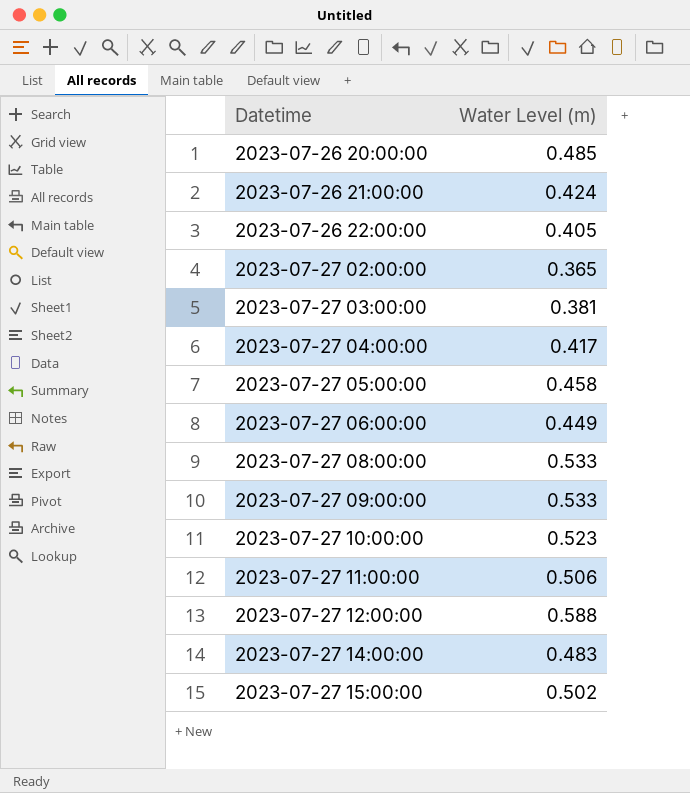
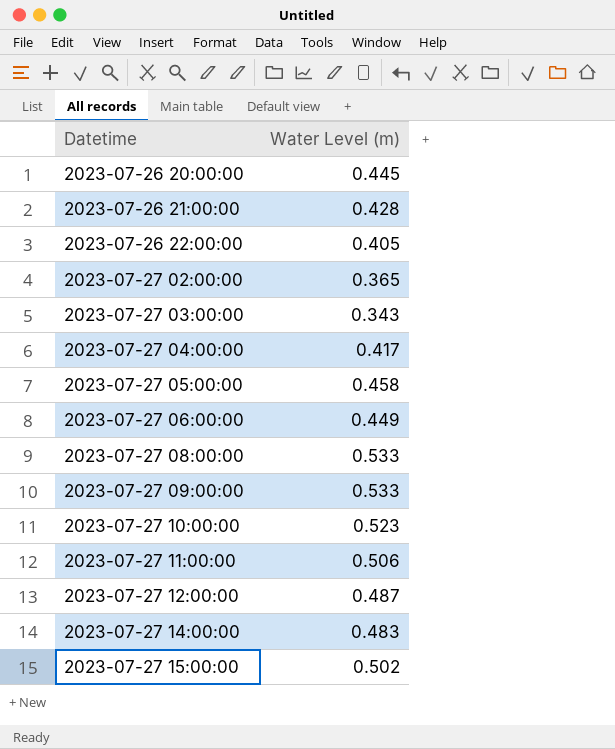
2023-07-26 20:00:00 | Water Level (m): 0.485 -> 0.445
2023-07-26 21:00:00 | Water Level (m): 0.424 -> 0.428
2023-07-27 03:00:00 | Water Level (m): 0.381 -> 0.343
2023-07-27 12:00:00 | Water Level (m): 0.588 -> 0.487

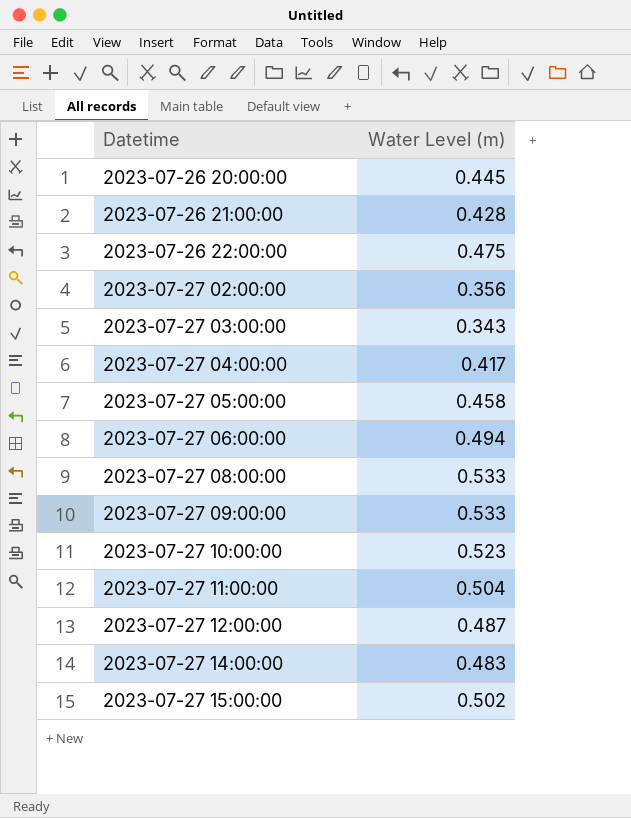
2023-07-26 22:00:00 | Water Level (m): 0.405 -> 0.475
2023-07-27 02:00:00 | Water Level (m): 0.365 -> 0.356
2023-07-27 06:00:00 | Water Level (m): 0.449 -> 0.494
2023-07-27 11:00:00 | Water Level (m): 0.506 -> 0.504

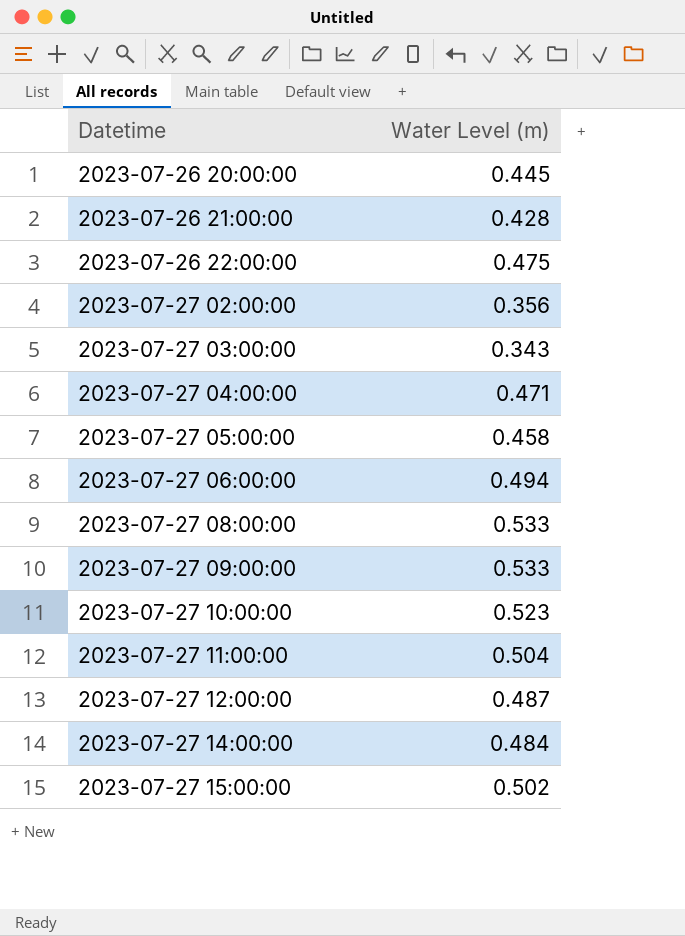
2023-07-27 04:00:00 | Water Level (m): 0.417 -> 0.471
2023-07-27 14:00:00 | Water Level (m): 0.483 -> 0.484

